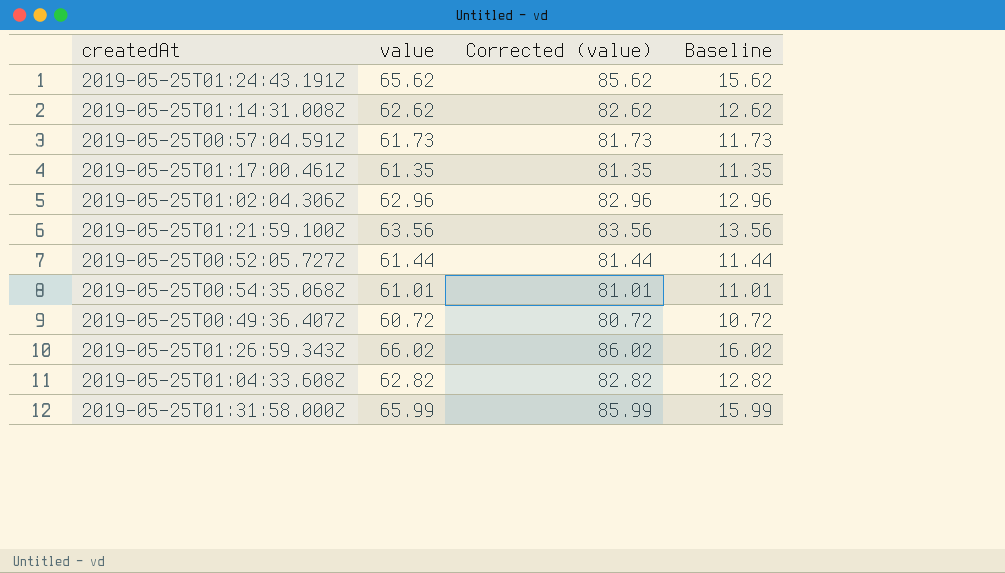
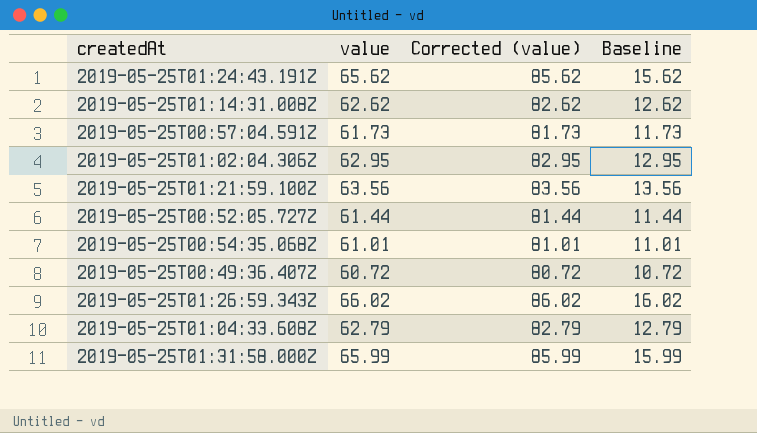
row 2019-05-25T01:17:00.461Z: 61.35 | 81.35 | 11.35 -> none
2019-05-25T01:02:04.306Z | value: 62.96 -> 62.95
2019-05-25T01:02:04.306Z | Corrected (value): 82.96 -> 82.95
2019-05-25T01:02:04.306Z | Baseline: 12.96 -> 12.95
2019-05-25T01:04:33.608Z | value: 62.82 -> 62.79
2019-05-25T01:04:33.608Z | Corrected (value): 82.82 -> 82.79
2019-05-25T01:04:33.608Z | Baseline: 12.82 -> 12.79

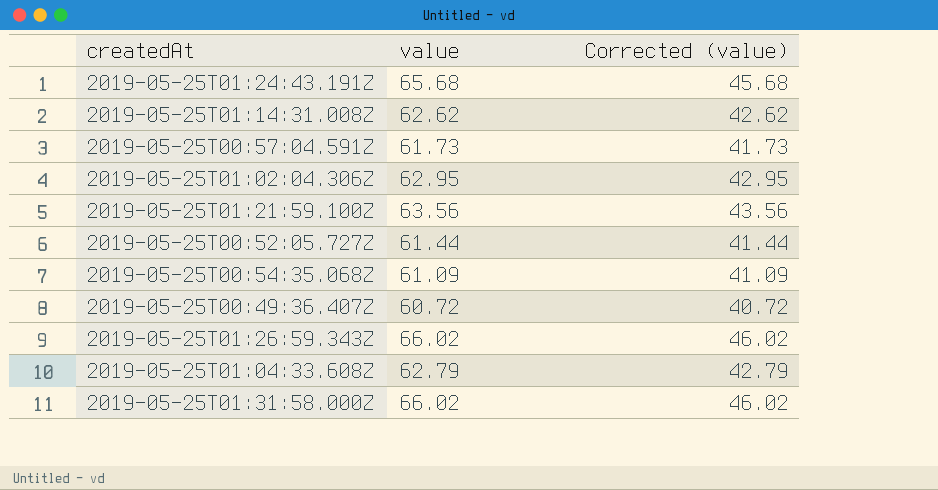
column Baseline | formula: [value] - 50 -> none
column Corrected (value) | formula: [value] + 20 -> [value] - 20
2019-05-25T01:24:43.191Z | value: 65.62 -> 65.68
2019-05-25T00:54:35.068Z | value: 61.01 -> 61.09
2019-05-25T01:31:58.000Z | value: 65.99 -> 66.02

